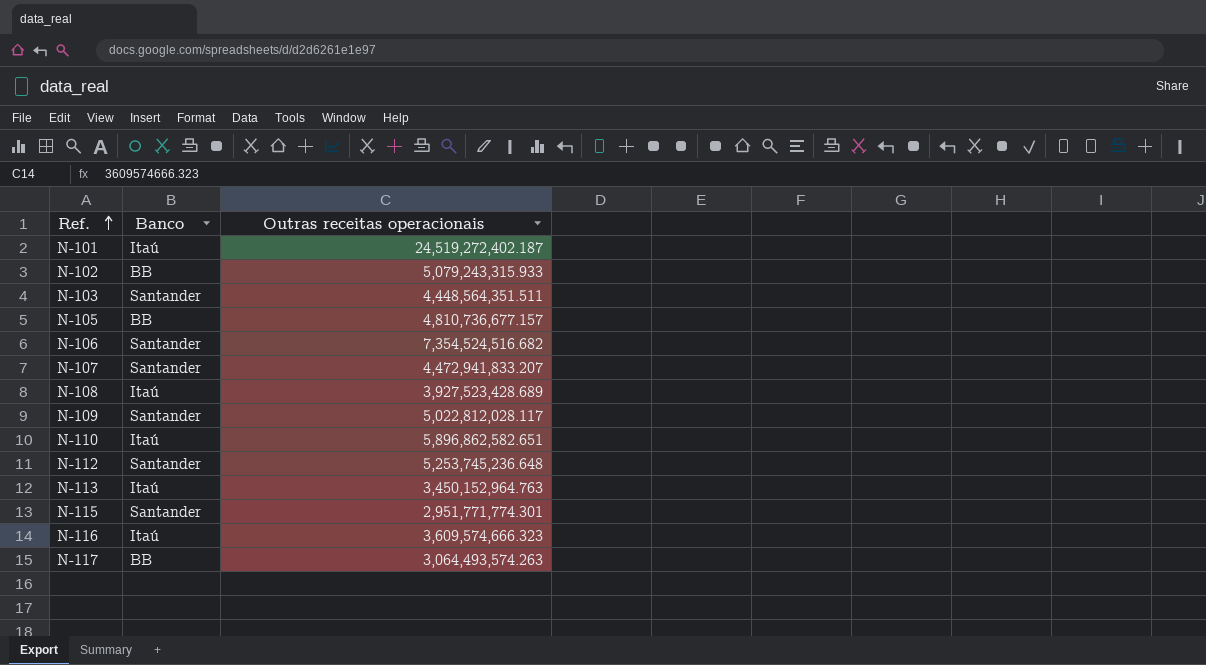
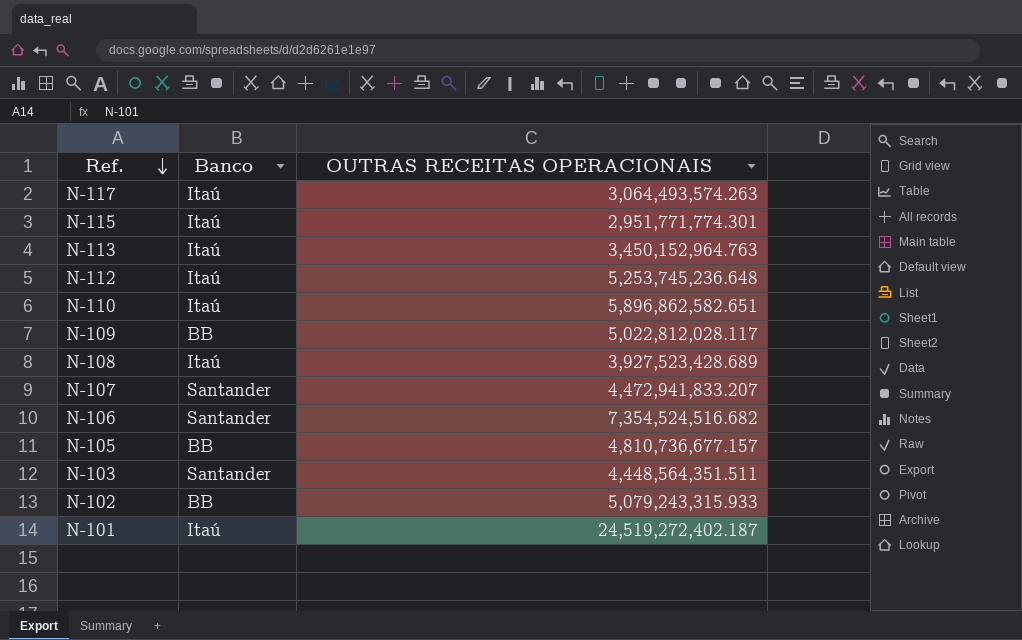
row order: Ref. ascending -> Ref. descending
column name: Outras receitas operacionais -> OUTRAS RECEITAS OPERACIONAIS
row N-116: Itaú | 3,609,574,666.323 -> none
N-117 | Banco: BB -> Itaú
N-115 | Banco: Santander -> Itaú
N-112 | Banco: Santander -> Itaú
N-109 | Banco: Santander -> BB

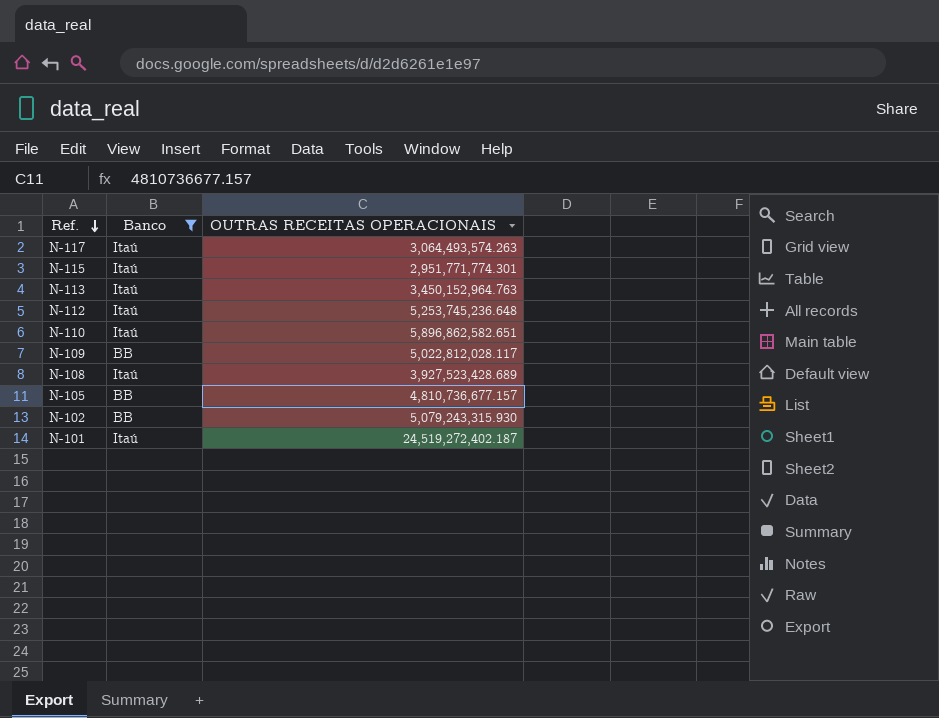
filter: none -> Banco != Santander
N-102 | OUTRAS RECEITAS OPERACIONAIS: 5,079,243,315.933 -> 5,079,243,315.930

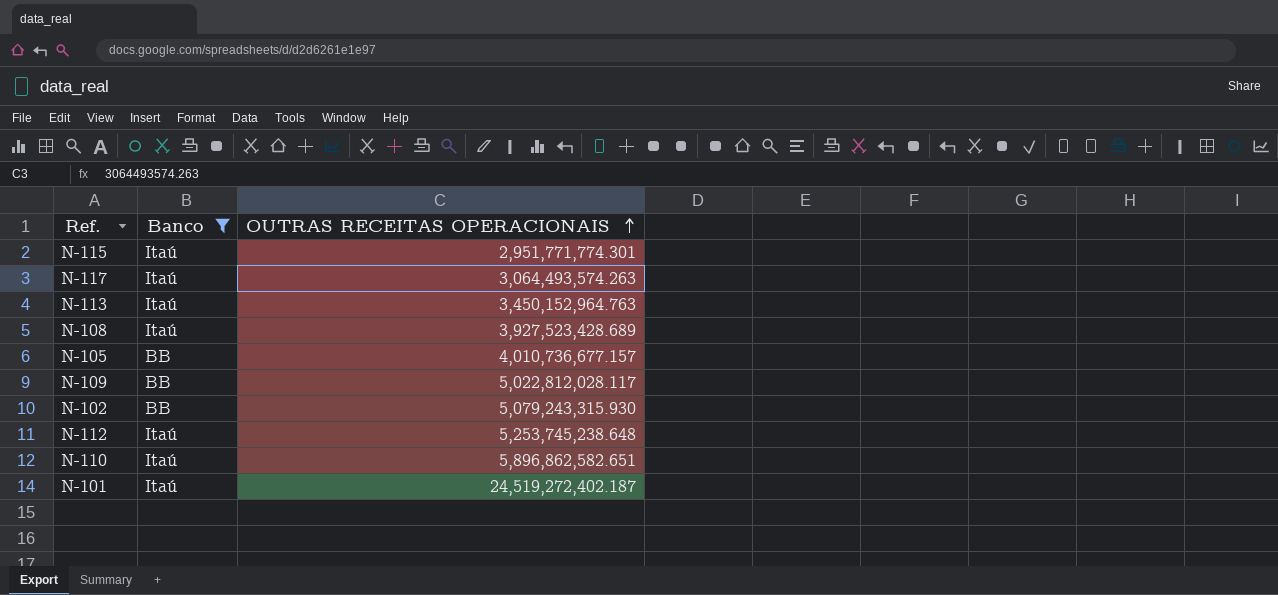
row order: Ref. descending -> OUTRAS RECEITAS OPERACIONAIS ascending
N-105 | OUTRAS RECEITAS OPERACIONAIS: 4,810,736,677.157 -> 4,010,736,677.157
N-112 | OUTRAS RECEITAS OPERACIONAIS: 5,253,745,236.648 -> 5,253,745,238.648

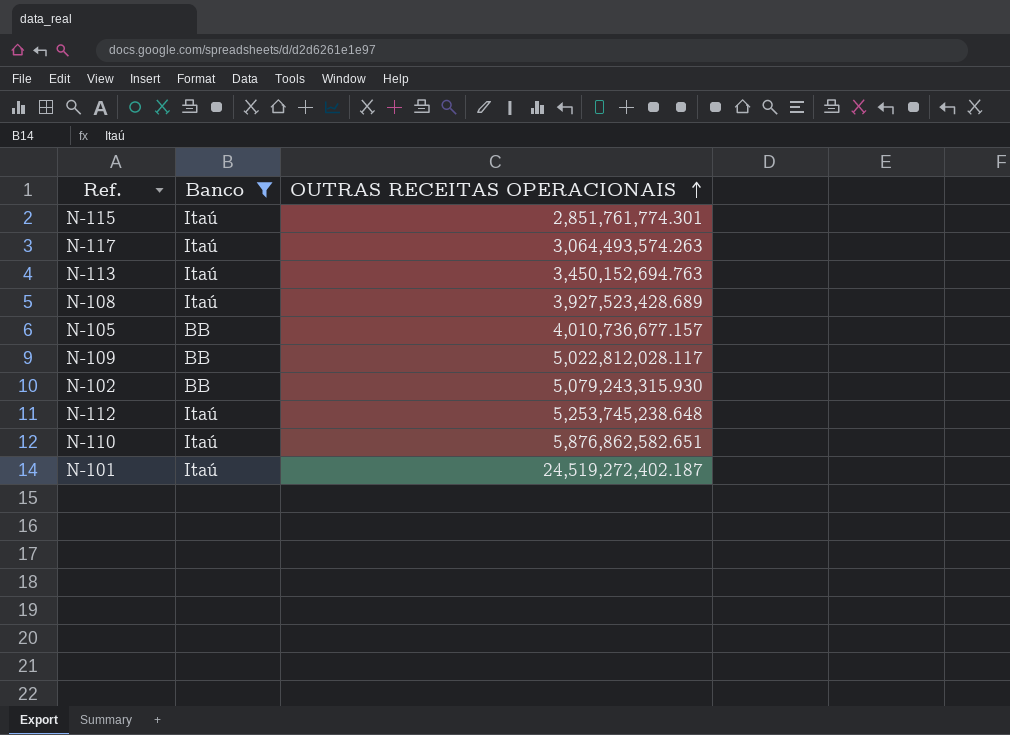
N-115 | OUTRAS RECEITAS OPERACIONAIS: 2,951,771,774.301 -> 2,851,761,774.301
N-113 | OUTRAS RECEITAS OPERACIONAIS: 3,450,152,964.763 -> 3,450,152,694.763
N-110 | OUTRAS RECEITAS OPERACIONAIS: 5,896,862,582.651 -> 5,876,862,582.651

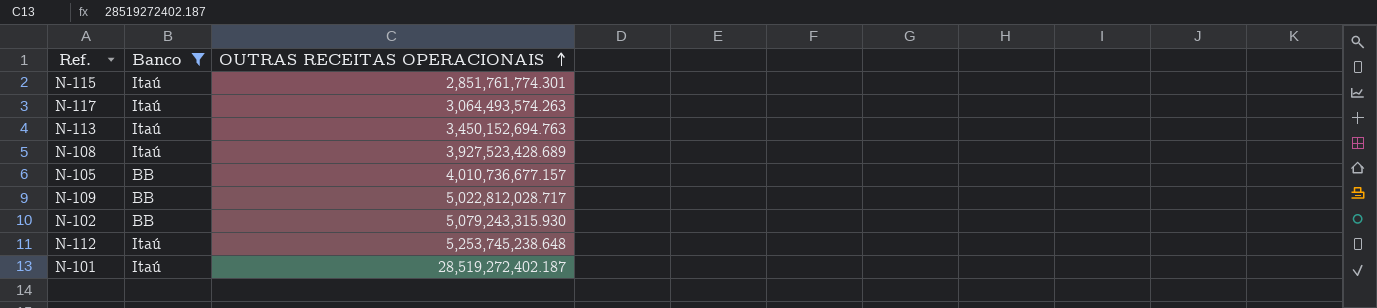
row N-110: Itaú | 5,876,862,582.651 -> none
N-109 | OUTRAS RECEITAS OPERACIONAIS: 5,022,812,028.117 -> 5,022,812,028.717
N-101 | OUTRAS RECEITAS OPERACIONAIS: 24,519,272,402.187 -> 28,519,272,402.187

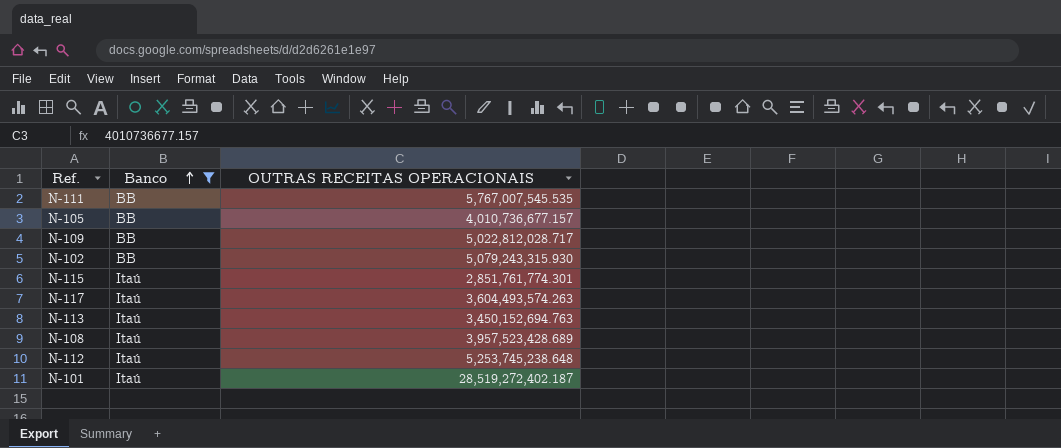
row order: OUTRAS RECEITAS OPERACIONAIS ascending -> Banco ascending
row N-111: none -> BB | 5,767,007,545.535
N-117 | OUTRAS RECEITAS OPERACIONAIS: 3,064,493,574.263 -> 3,604,493,574.263
N-108 | OUTRAS RECEITAS OPERACIONAIS: 3,927,523,428.689 -> 3,957,523,428.689

